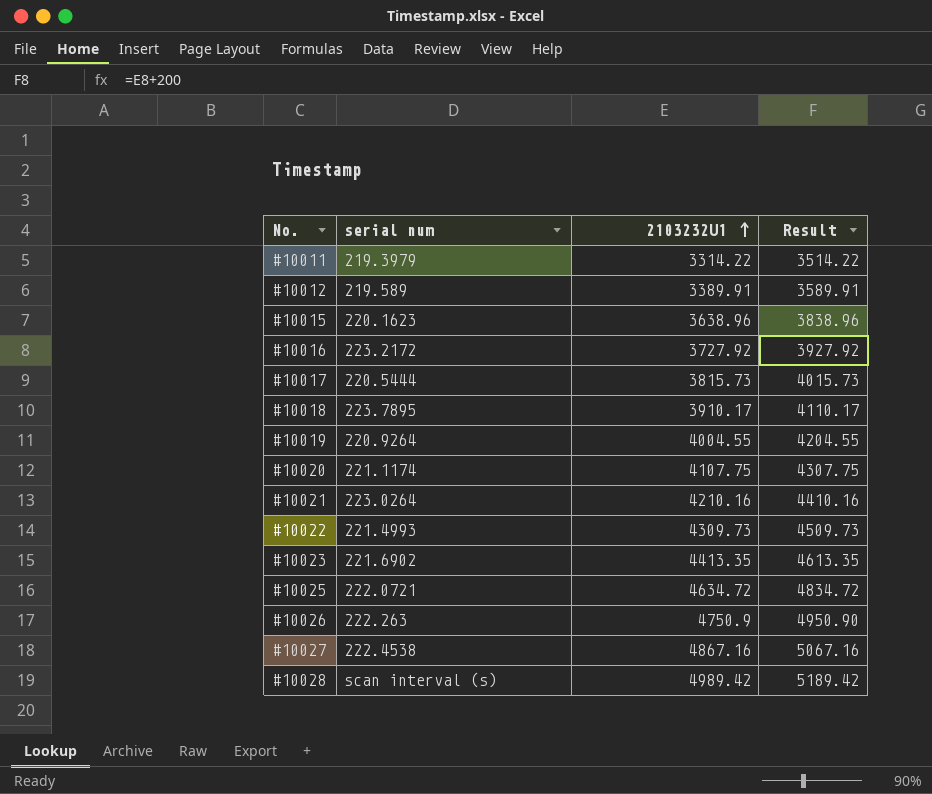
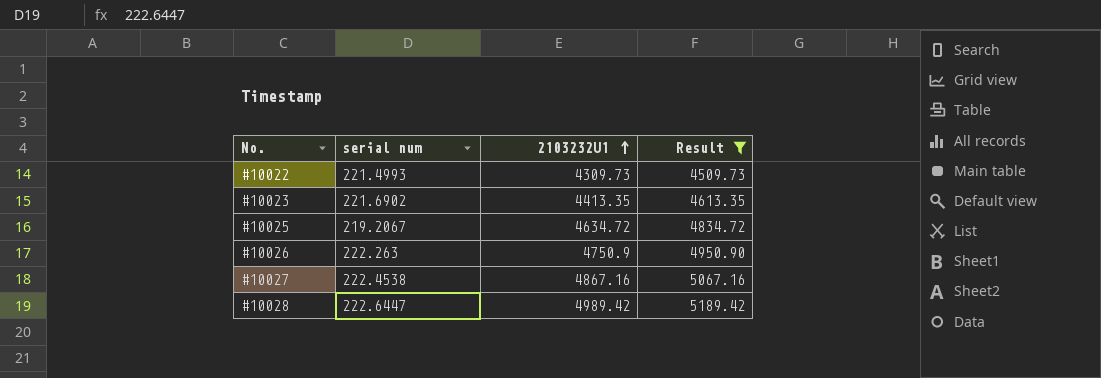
filter: none -> Result >= 4509.73
#10025 | serial num: 222.0721 -> 219.2067
#10028 | serial num: scan interval (s) -> 222.6447

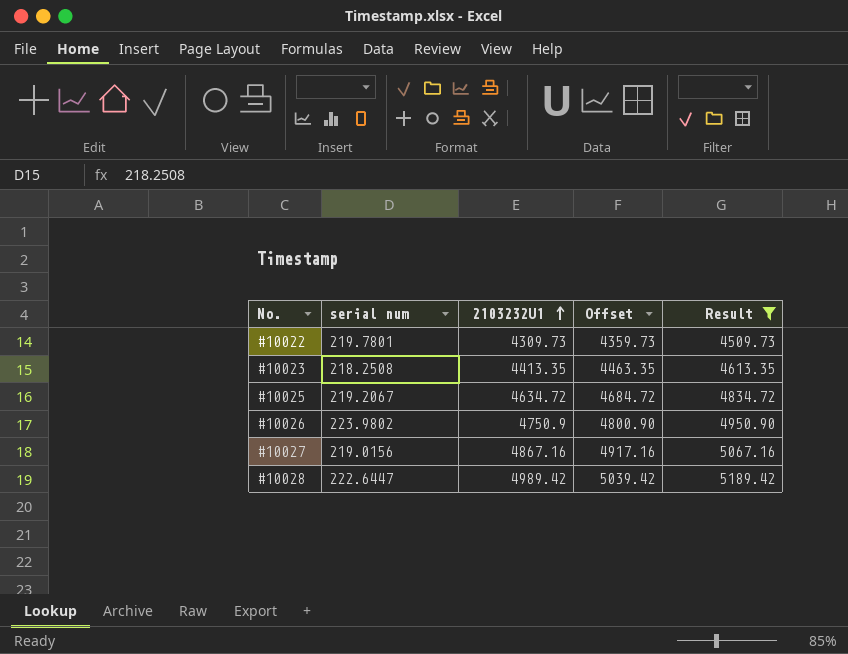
column Offset | formula: none -> [2103232U1] + 50
#10022 | serial num: 221.4993 -> 219.7801
#10023 | serial num: 221.6902 -> 218.2508
#10026 | serial num: 222.263 -> 223.9802
#10027 | serial num: 222.4538 -> 219.0156

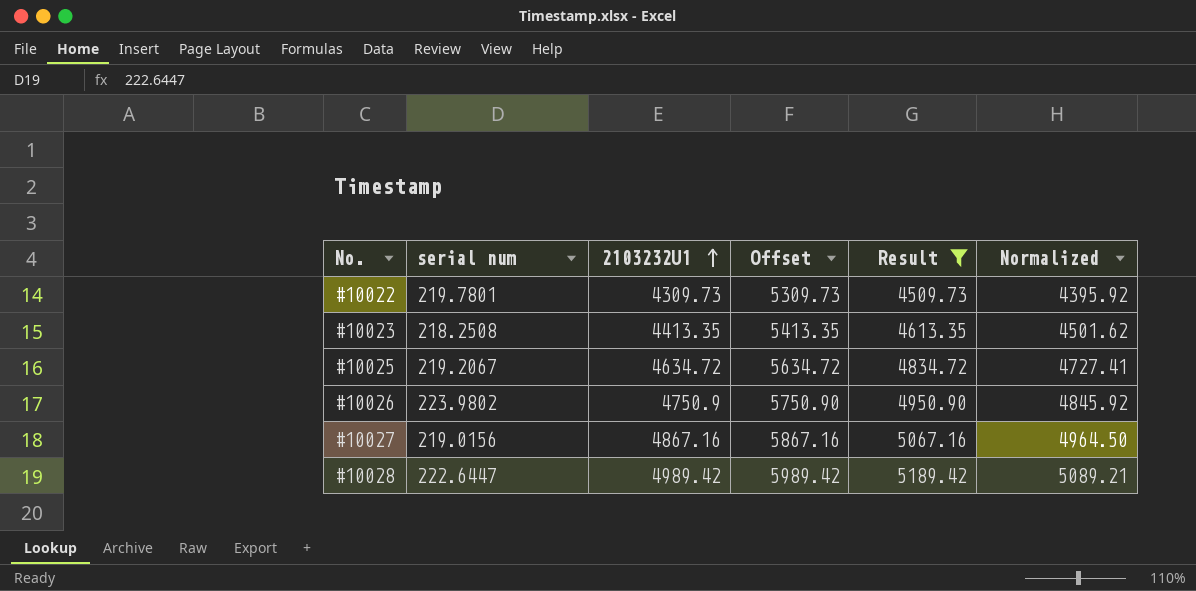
column Offset | formula: [2103232U1] + 50 -> [2103232U1] + 1000
column Normalized | formula: none -> [2103232U1] * 1.02

